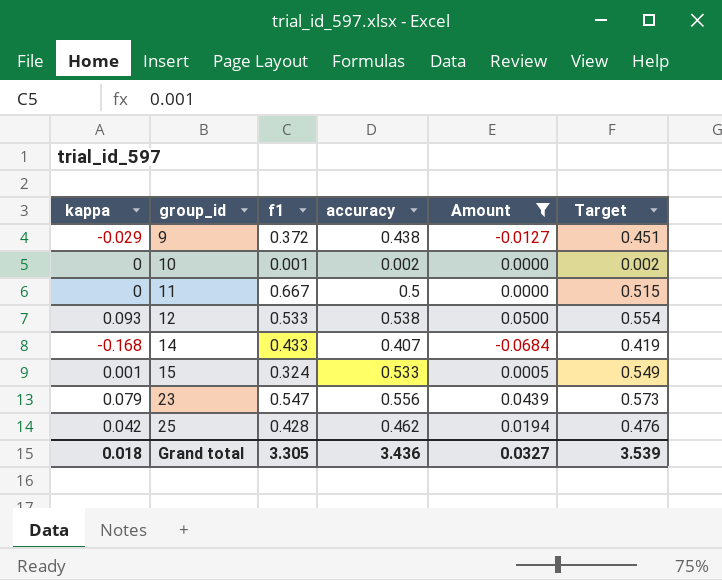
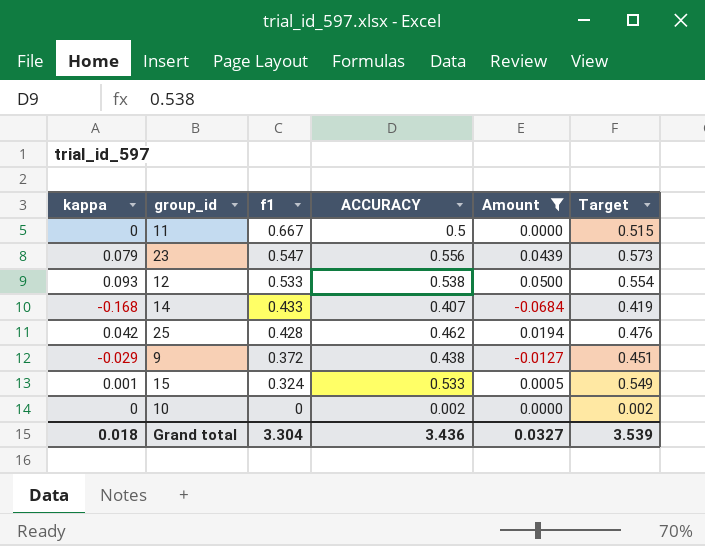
row order: group_id ascending -> f1 descending
column name: accuracy -> ACCURACY
10 | f1: 0.001 -> 0
Grand total | f1: 3.305 -> 3.304

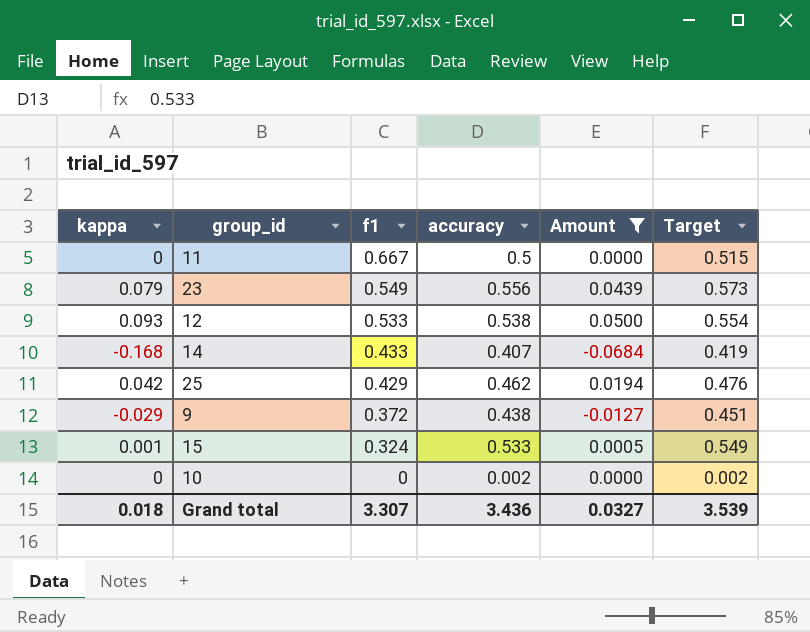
column name: ACCURACY -> accuracy
23 | f1: 0.547 -> 0.549
25 | f1: 0.428 -> 0.429
Grand total | f1: 3.304 -> 3.307

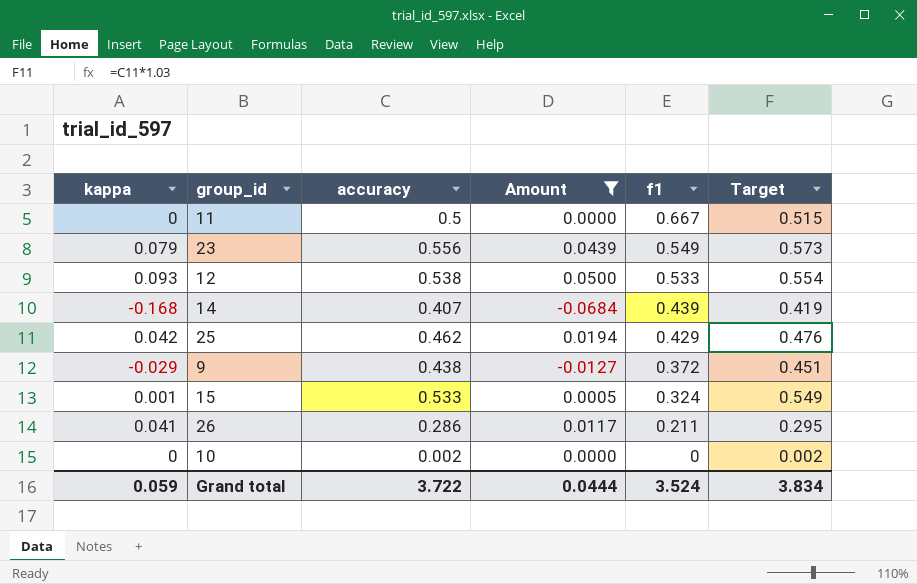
column f1 | position: 3 -> 5
14 | f1: 0.433 -> 0.439
row 26: none -> 0.041 | 0.286 | 0.0117 | 0.211 | 0.295
Grand total | kappa: 0.018 -> 0.059
Grand total | accuracy: 3.436 -> 3.722
Grand total | Amount: 0.0327 -> 0.0444
Grand total | f1: 3.307 -> 3.524
Grand total | Target: 3.539 -> 3.834

